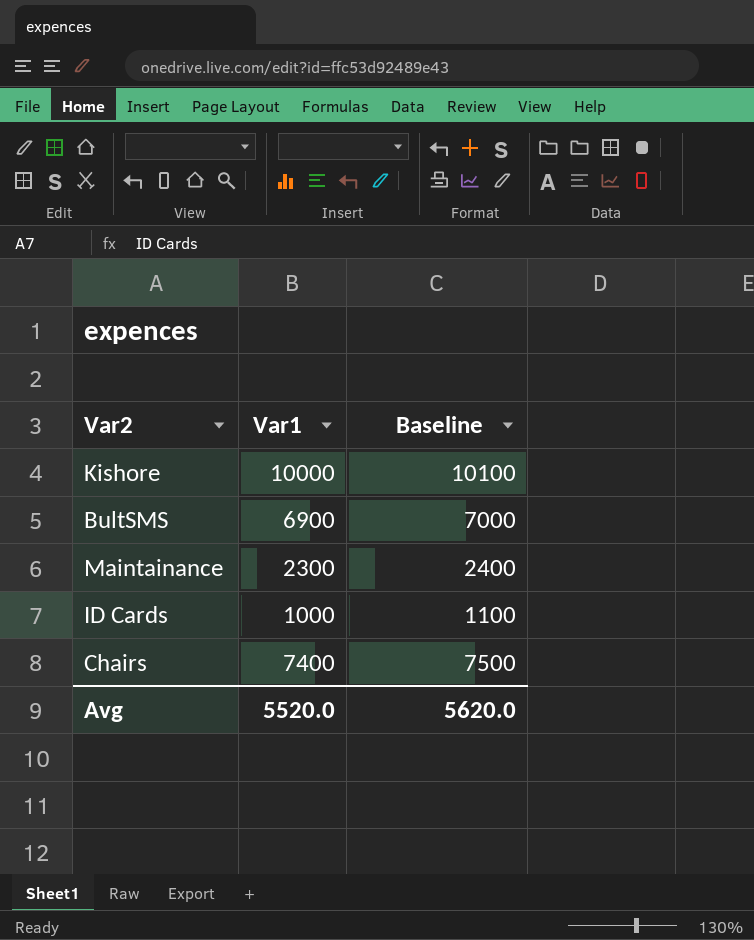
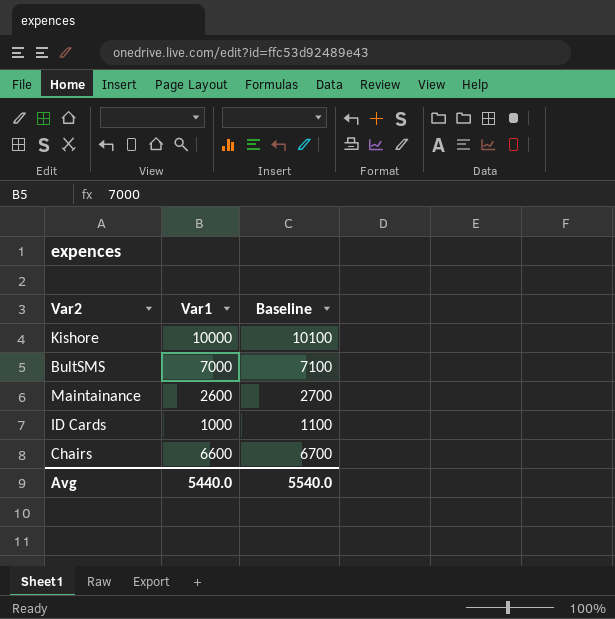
BultSMS | Var1: 6900 -> 7000
BultSMS | Baseline: 7000 -> 7100
Maintainance | Var1: 2300 -> 2600
Maintainance | Baseline: 2400 -> 2700
Chairs | Var1: 7400 -> 6600
Chairs | Baseline: 7500 -> 6700
Avg | Var1: 5520.0 -> 5440.0
Avg | Baseline: 5620.0 -> 5540.0

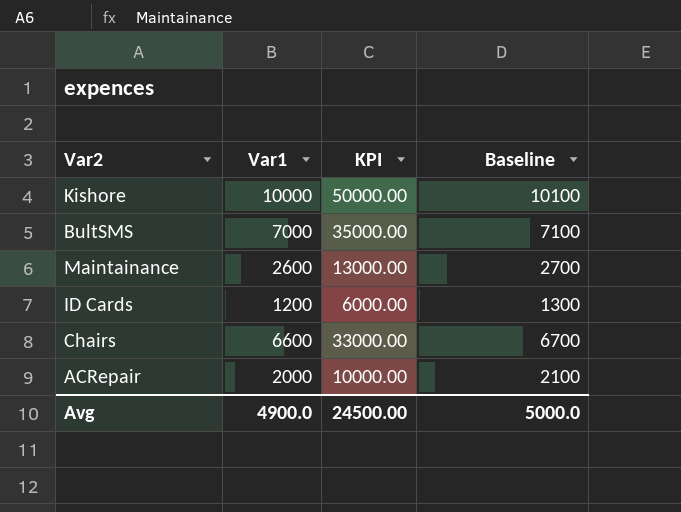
column KPI | formula: none -> [Var1] * 5
ID Cards | Var1: 1000 -> 1200
ID Cards | Baseline: 1100 -> 1300
row ACRepair: none -> 2000 | 10000.00 | 2100
Avg | Var1: 5440.0 -> 4900.0
Avg | Baseline: 5540.0 -> 5000.0

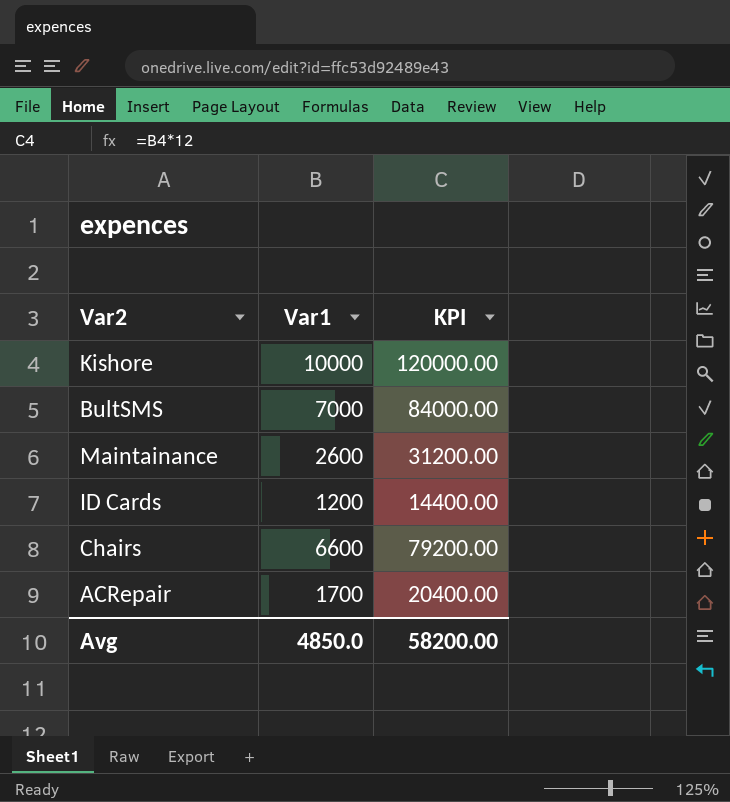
column Baseline | formula: [Var1] + 100 -> none
column KPI | formula: [Var1] * 5 -> [Var1] * 12
ACRepair | Var1: 2000 -> 1700
Avg | Var1: 4900.0 -> 4850.0
Avg | KPI: 24500.00 -> 58200.00

